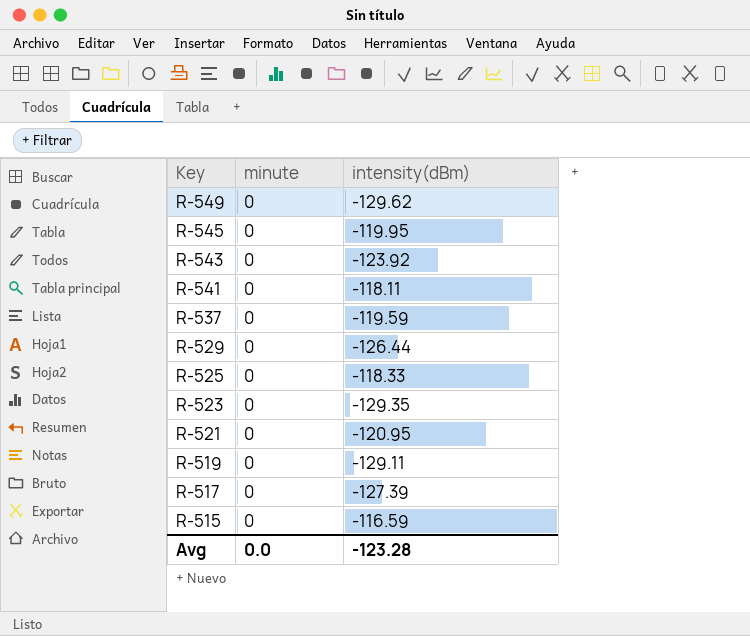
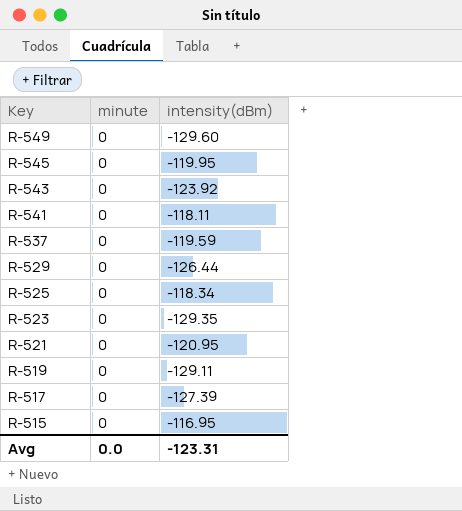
R-549 | intensity(dBm): -129.62 -> -129.60
R-525 | intensity(dBm): -118.33 -> -118.34
R-515 | intensity(dBm): -116.59 -> -116.95
Avg | intensity(dBm): -123.28 -> -123.31

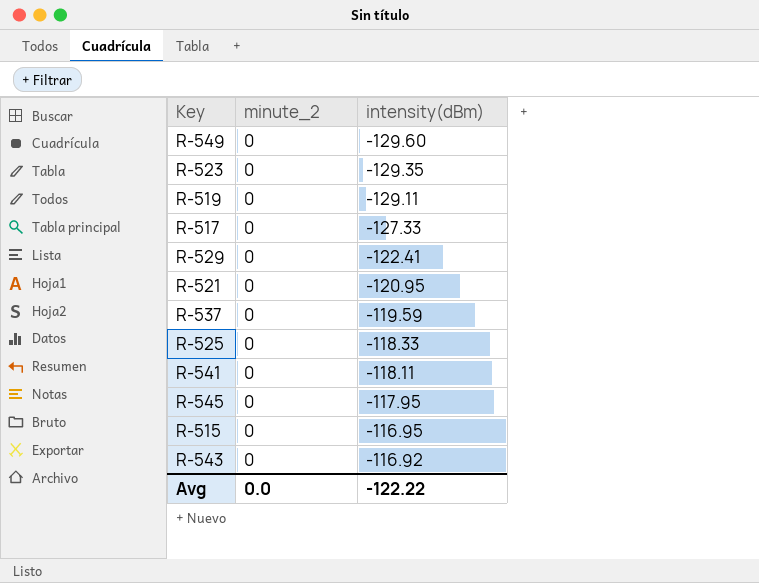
row order: Key descending -> intensity(dBm) ascending
column name: minute -> minute_2
R-517 | intensity(dBm): -127.39 -> -127.33
R-529 | intensity(dBm): -126.44 -> -122.41
R-525 | intensity(dBm): -118.34 -> -118.33
R-545 | intensity(dBm): -119.95 -> -117.95
R-543 | intensity(dBm): -123.92 -> -116.92
Avg | intensity(dBm): -123.31 -> -122.22

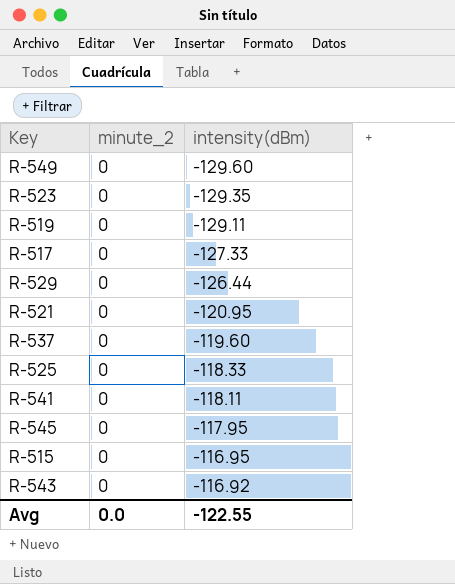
R-529 | intensity(dBm): -122.41 -> -126.44
R-537 | intensity(dBm): -119.59 -> -119.60
Avg | intensity(dBm): -122.22 -> -122.55

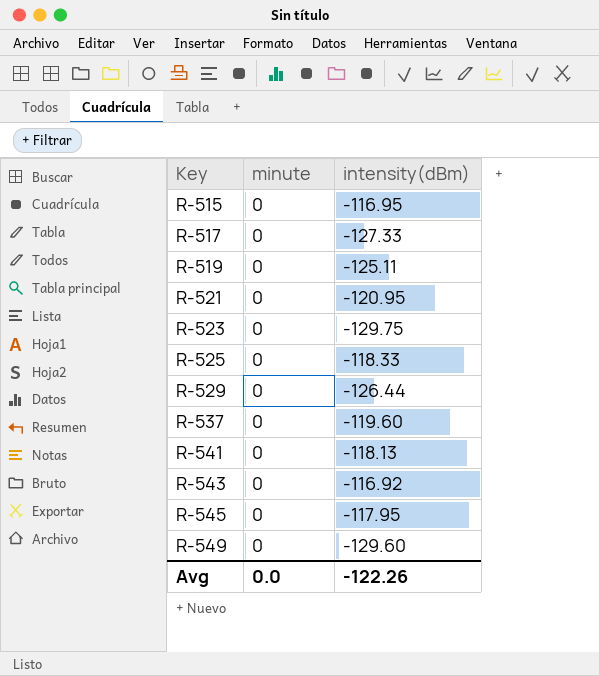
row order: intensity(dBm) ascending -> Key ascending
column name: minute_2 -> minute
R-519 | intensity(dBm): -129.11 -> -125.11
R-523 | intensity(dBm): -129.35 -> -129.75
R-541 | intensity(dBm): -118.11 -> -118.13
Avg | intensity(dBm): -122.55 -> -122.26

